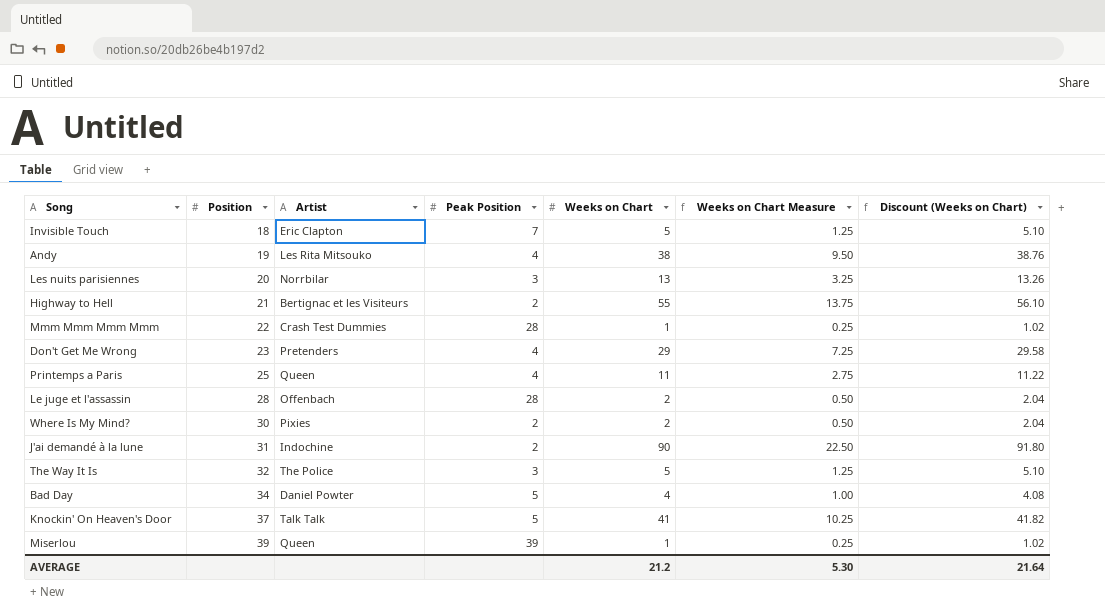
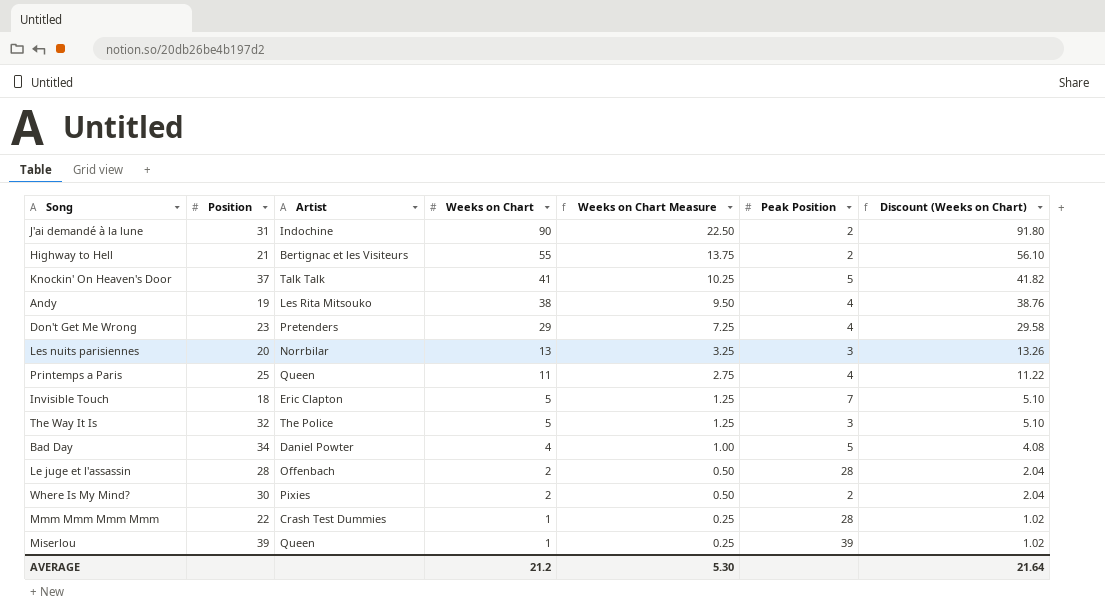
row order: Position ascending -> Weeks on Chart descending
column Peak Position | position: 4 -> 6

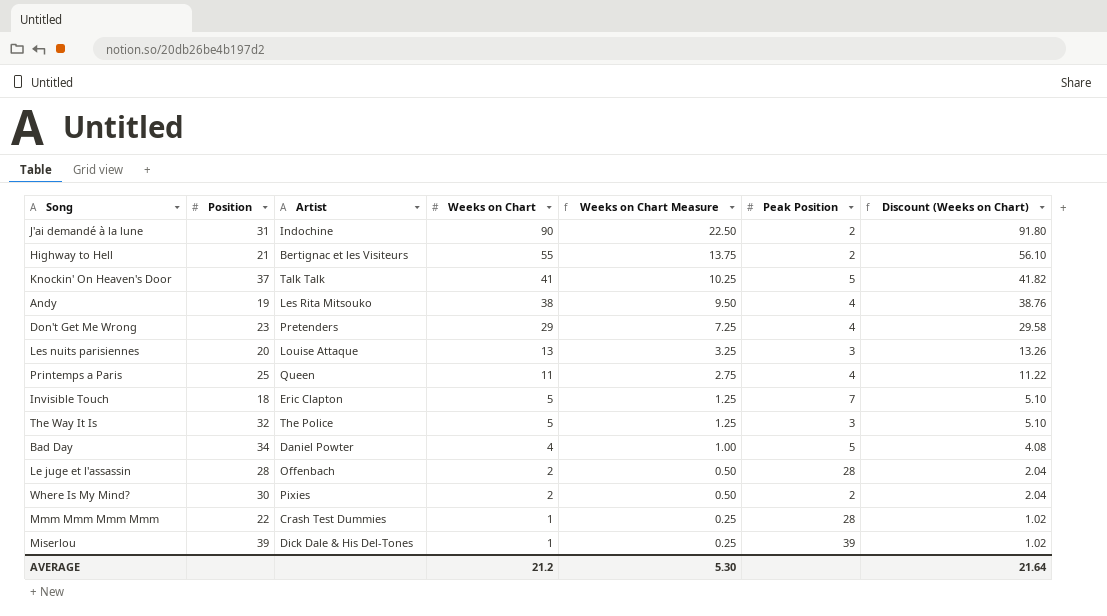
Les nuits parisiennes | Artist: Norrbilar -> Louise Attaque
Miserlou | Artist: Queen -> Dick Dale & His Del-Tones

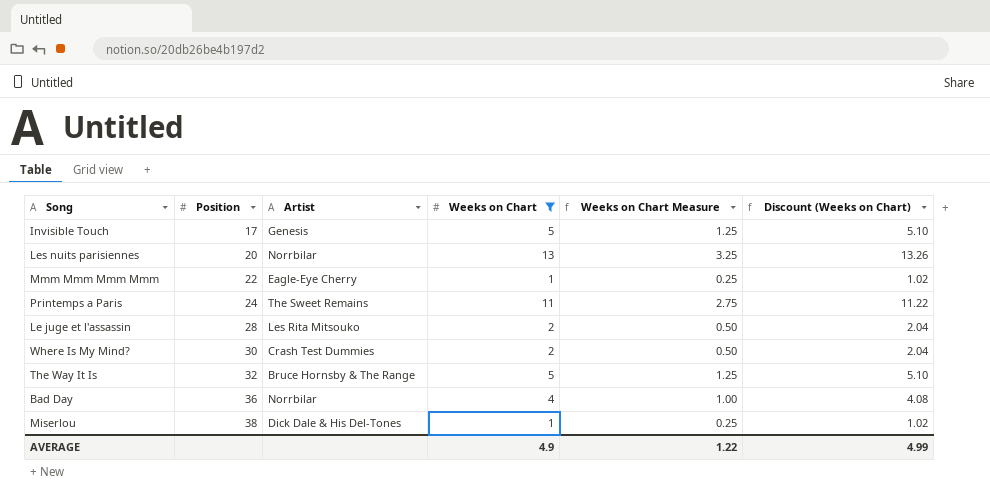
filter: none -> Weeks on Chart <= 13
row order: Weeks on Chart descending -> Position ascending
column Peak Position | position: 6 -> none
Invisible Touch | Position: 18 -> 17
Invisible Touch | Artist: Eric Clapton -> Genesis
Les nuits parisiennes | Artist: Louise Attaque -> Norrbilar
Mmm Mmm Mmm Mmm | Artist: Crash Test Dummies -> Eagle-Eye Cherry
Printemps a Paris | Position: 25 -> 24
Printemps a Paris | Artist: Queen -> The Sweet Remains
Le juge et l'assassin | Artist: Offenbach -> Les Rita Mitsouko
Where Is My Mind? | Artist: Pixies -> Crash Test Dummies
The Way It Is | Artist: The Police -> Bruce Hornsby & The Range
Bad Day | Position: 34 -> 36
Bad Day | Artist: Daniel Powter -> Norrbilar
Miserlou | Position: 39 -> 38
AVERAGE | Weeks on Chart: 21.2 -> 4.9
AVERAGE | Weeks on Chart Measure: 5.30 -> 1.22
AVERAGE | Discount (Weeks on Chart): 21.64 -> 4.99

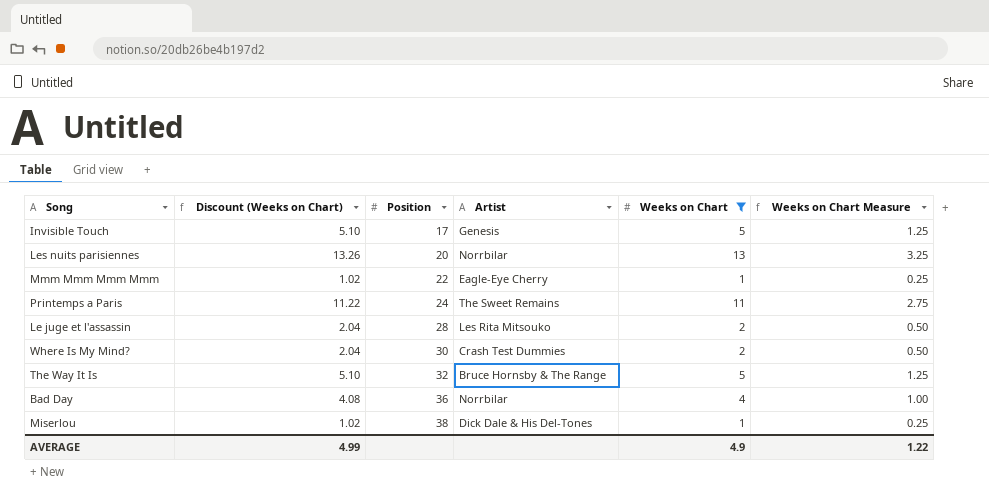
column Discount (Weeks on Chart) | position: 6 -> 2

